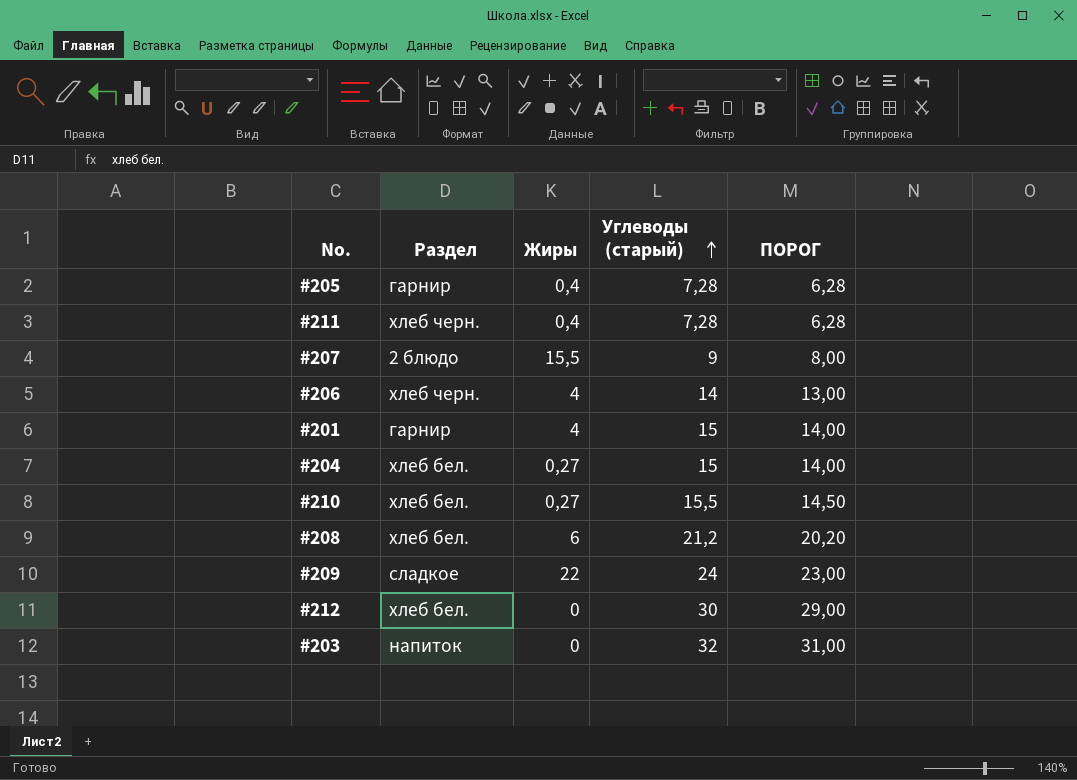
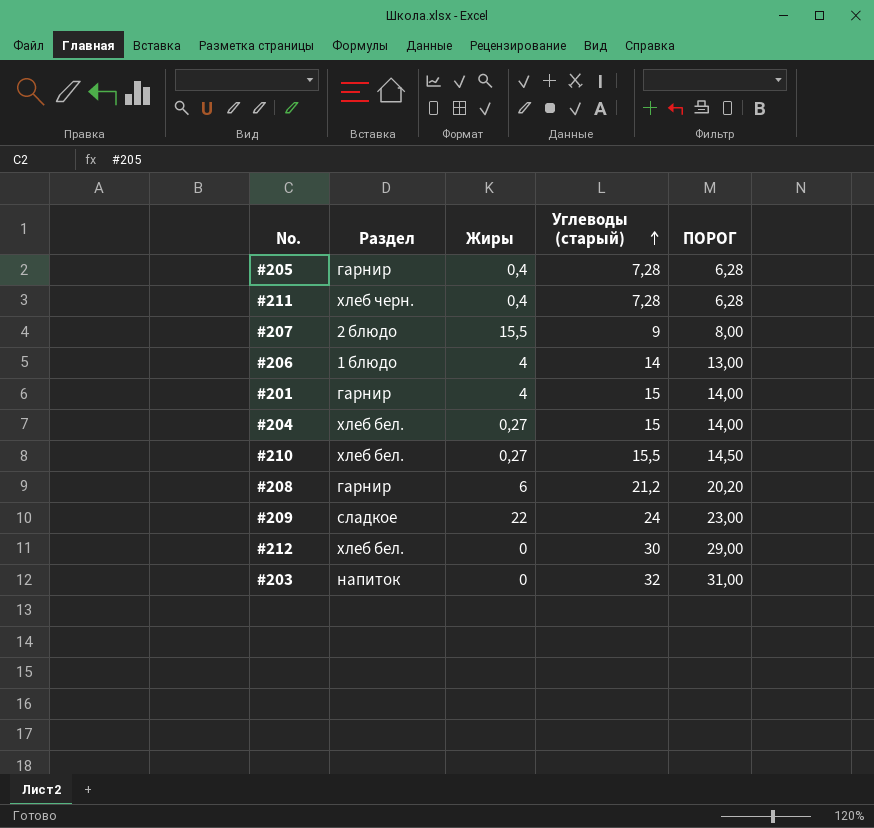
#206 | Раздел: хлеб черн. -> 1 блюдо
#208 | Раздел: хлеб бел. -> гарнир

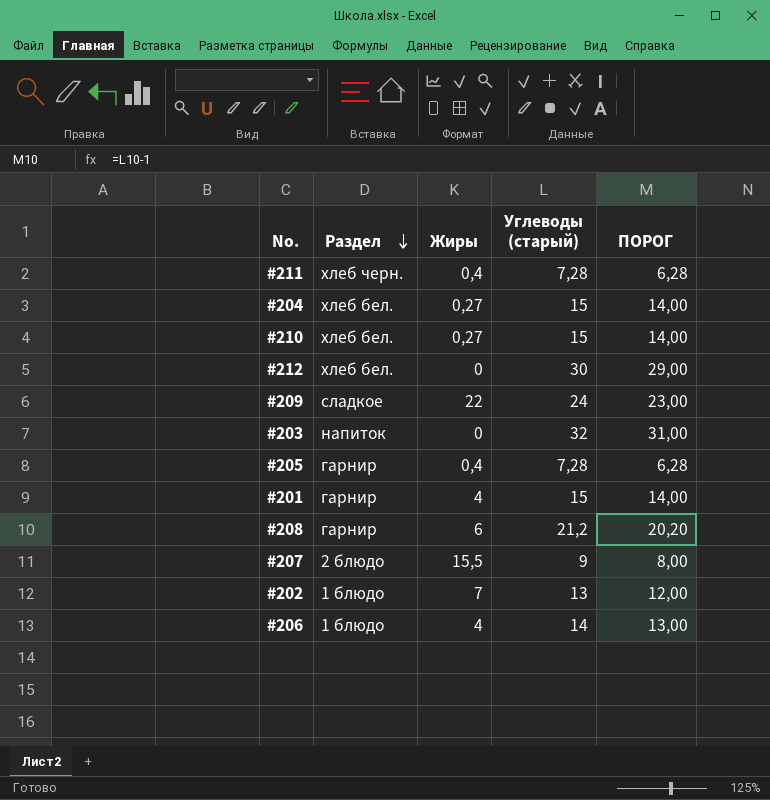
row order: Углеводы (старый) ascending -> Раздел descending
#210 | Углеводы (старый): 15,5 -> 15
#210 | ПОРОГ: 14,50 -> 14,00
row #202: none -> 1 блюдо | 7 | 13 | 12,00

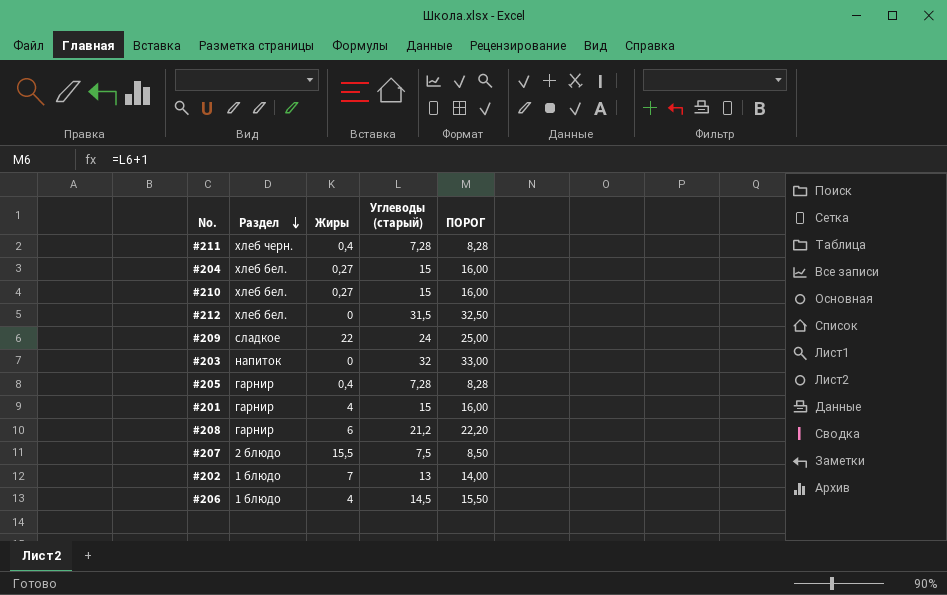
column ПОРОГ | formula: [Углеводы (старый)] - 1 -> [Углеводы (старый)] + 1
#212 | Углеводы (старый): 30 -> 31,5
#207 | Углеводы (старый): 9 -> 7,5
#206 | Углеводы (старый): 14 -> 14,5

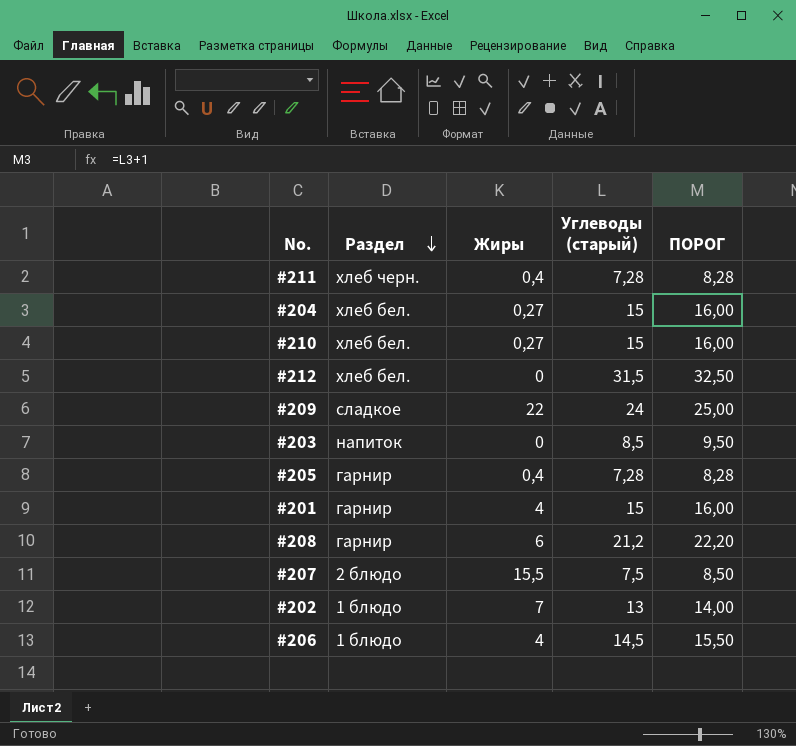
#203 | Углеводы (старый): 32 -> 8,5
#203 | ПОРОГ: 33,00 -> 9,50

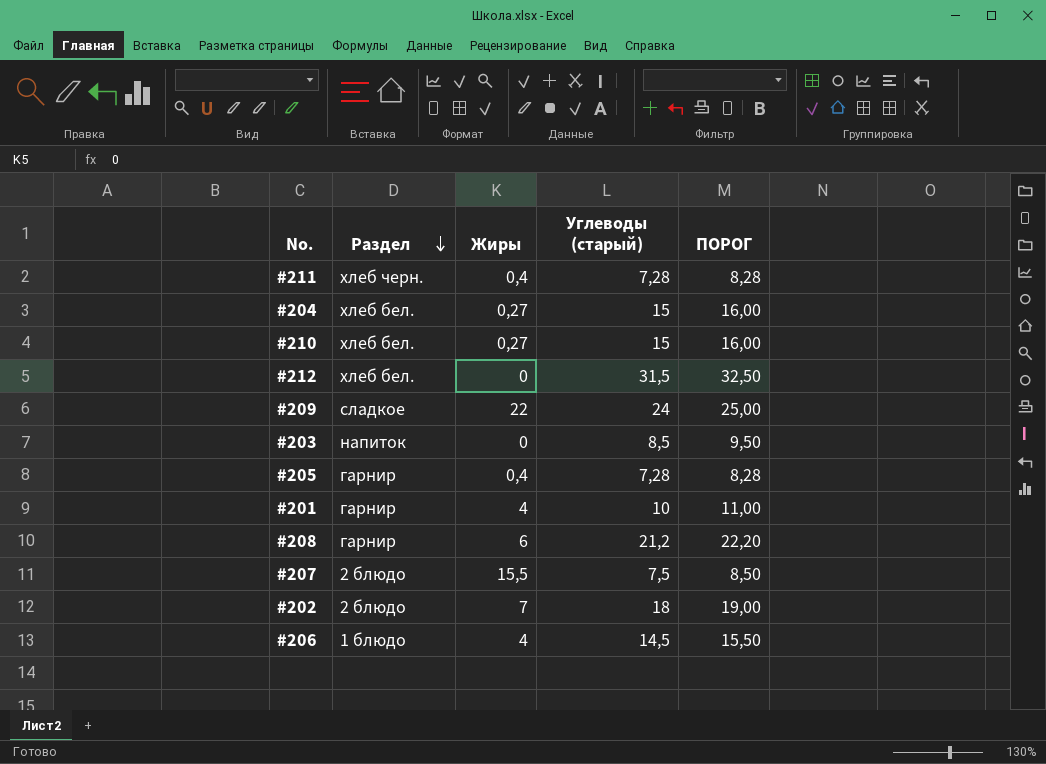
#201 | Углеводы (старый): 15 -> 10
#201 | ПОРОГ: 16,00 -> 11,00
#202 | Раздел: 1 блюдо -> 2 блюдо
#202 | Углеводы (старый): 13 -> 18
#202 | ПОРОГ: 14,00 -> 19,00

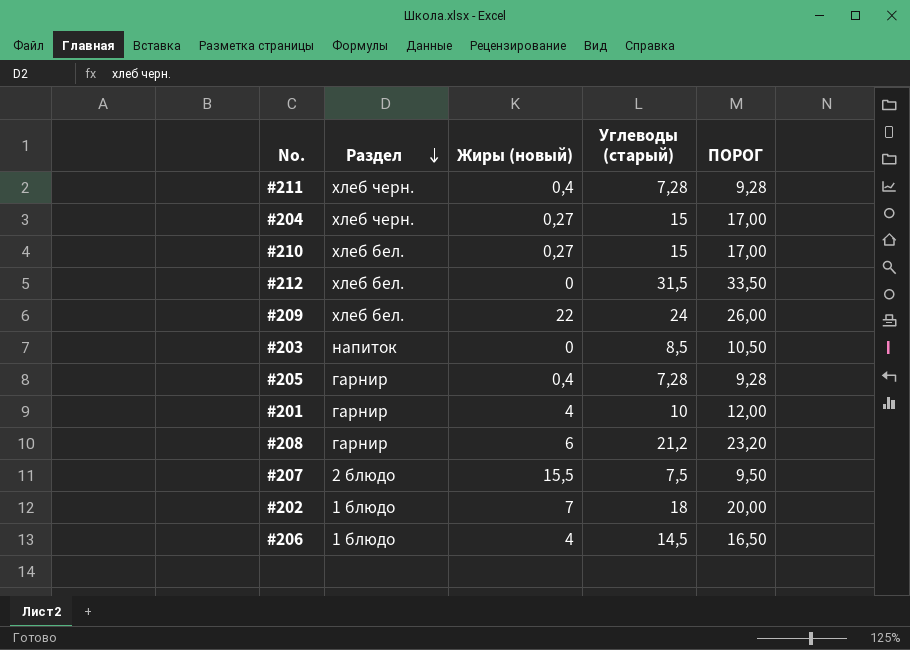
column name: Жиры -> Жиры (новый)
column ПОРОГ | formula: [Углеводы (старый)] + 1 -> [Углеводы (старый)] + 2
#204 | Раздел: хлеб бел. -> хлеб черн.
#209 | Раздел: сладкое -> хлеб бел.
#202 | Раздел: 2 блюдо -> 1 блюдо

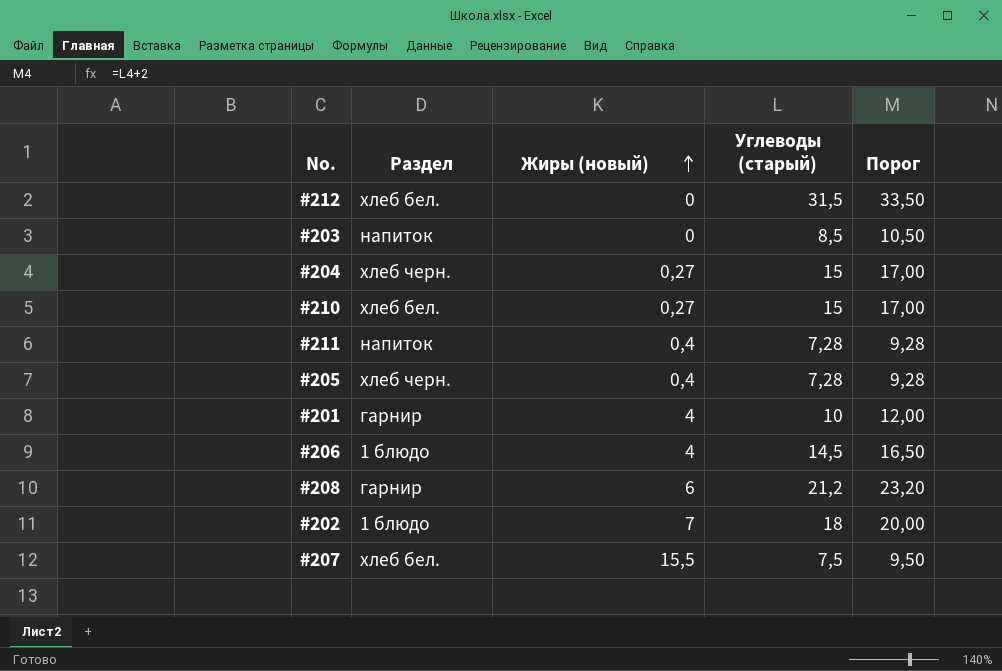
row order: Раздел descending -> Жиры (новый) ascending
column name: ПОРОГ -> Порог
row #209: хлеб бел. | 22 | 24 | 26,00 -> none
#211 | Раздел: хлеб черн. -> напиток
#205 | Раздел: гарнир -> хлеб черн.
#207 | Раздел: 2 блюдо -> хлеб бел.

